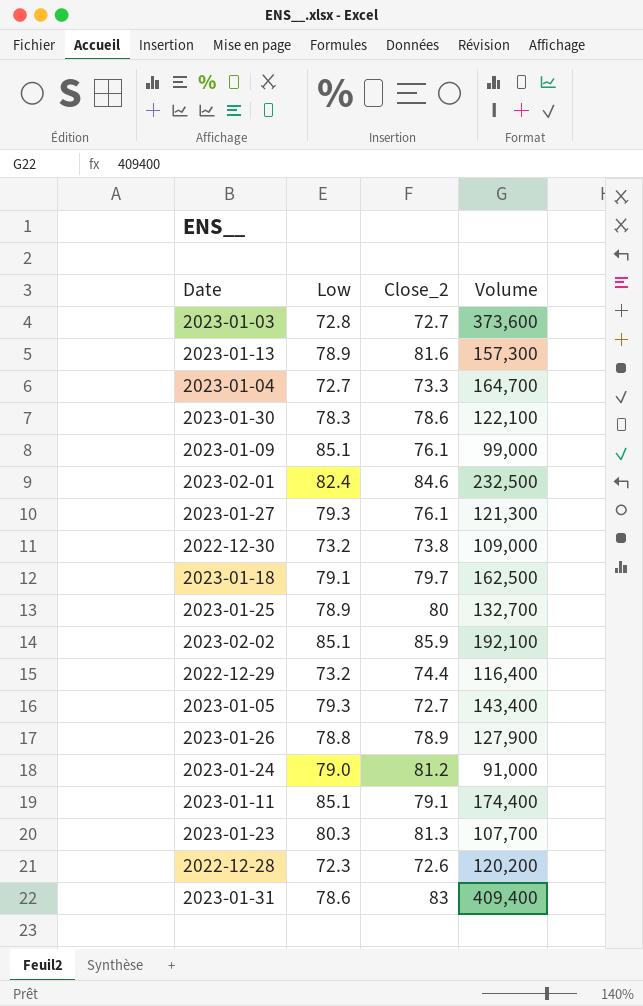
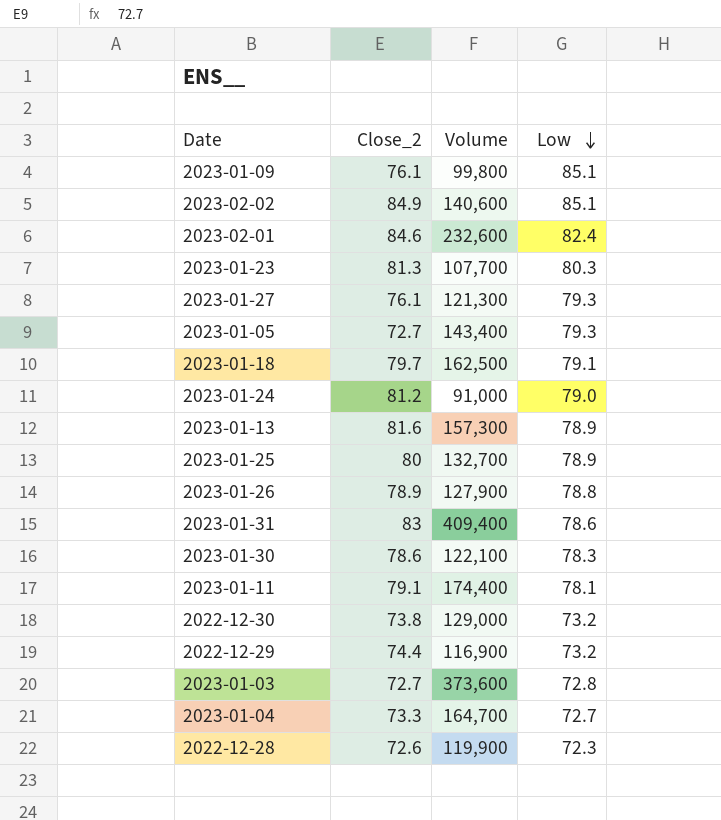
row order: none -> Low descending
column Low | position: 2 -> 4
2023-01-09 | Volume: 99,000 -> 99,800
2023-02-02 | Close_2: 85.9 -> 84.9
2023-02-02 | Volume: 192,100 -> 140,600
2023-02-01 | Volume: 232,500 -> 232,600
2023-01-11 | Low: 85.1 -> 78.1
2022-12-30 | Volume: 109,000 -> 129,000
2022-12-29 | Volume: 116,400 -> 116,900
2022-12-28 | Volume: 120,200 -> 119,900

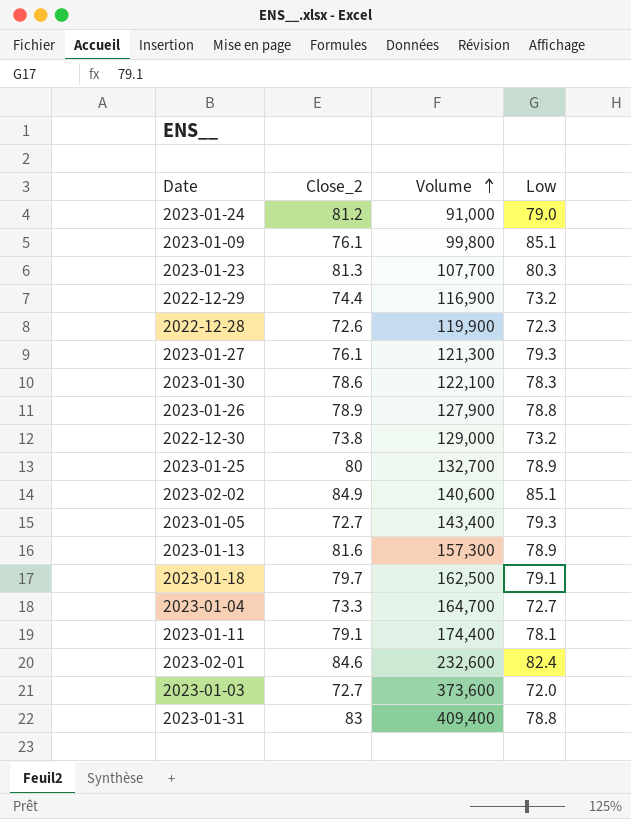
row order: Low descending -> Volume ascending
2023-01-03 | Low: 72.8 -> 72.0
2023-01-31 | Low: 78.6 -> 78.8

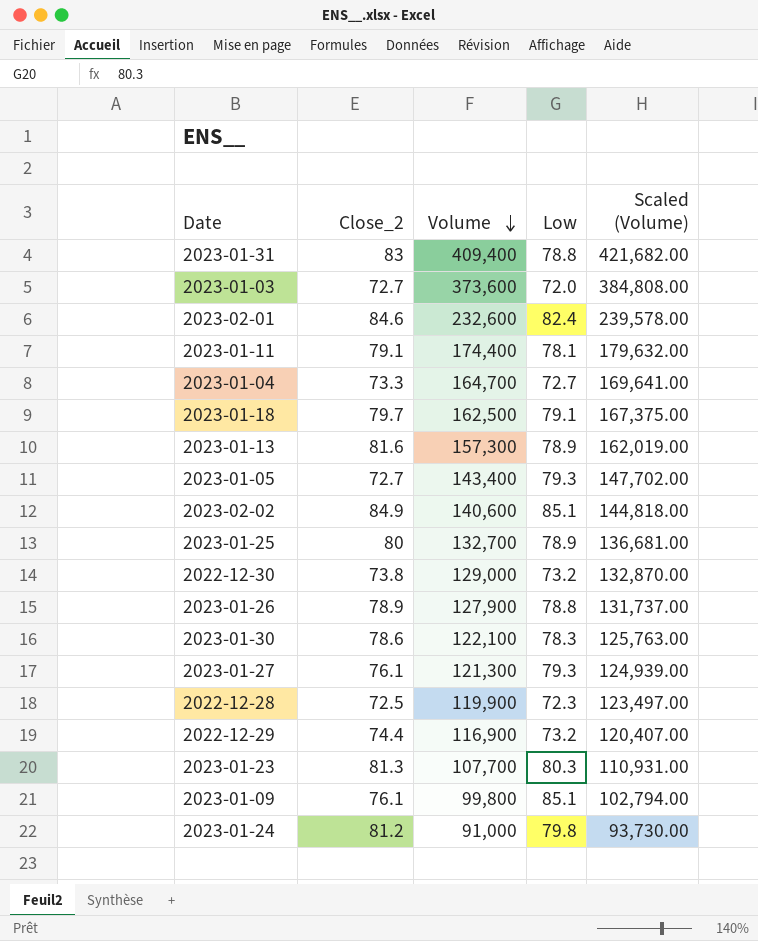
row order: Volume ascending -> Volume descending
column Scaled (Volume) | formula: none -> [Volume] * 1.03
2022-12-28 | Close_2: 72.6 -> 72.5
2023-01-24 | Low: 79.0 -> 79.8

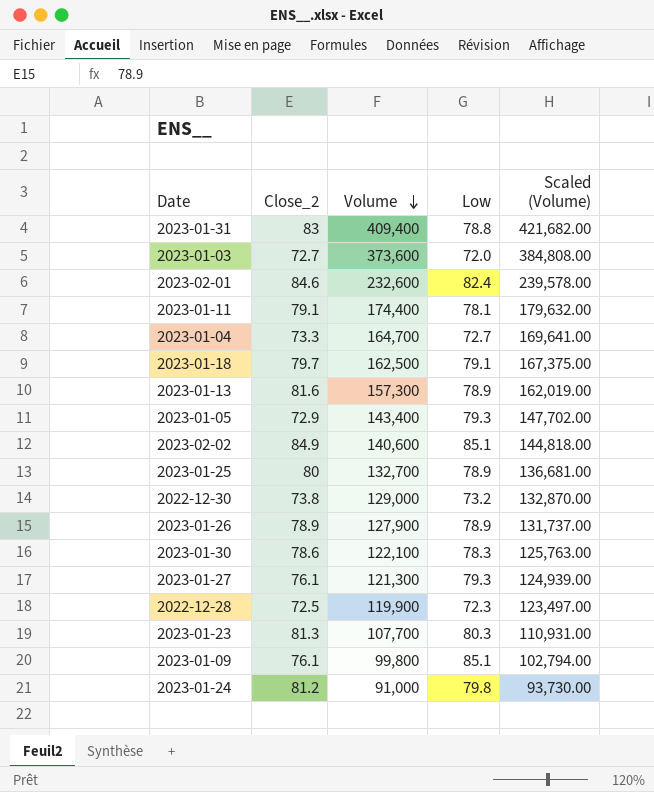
row 2022-12-29: 74.4 | 116,900 | 73.2 | 120,407.00 -> none
2023-01-05 | Close_2: 72.7 -> 72.9
2023-01-26 | Low: 78.8 -> 78.9

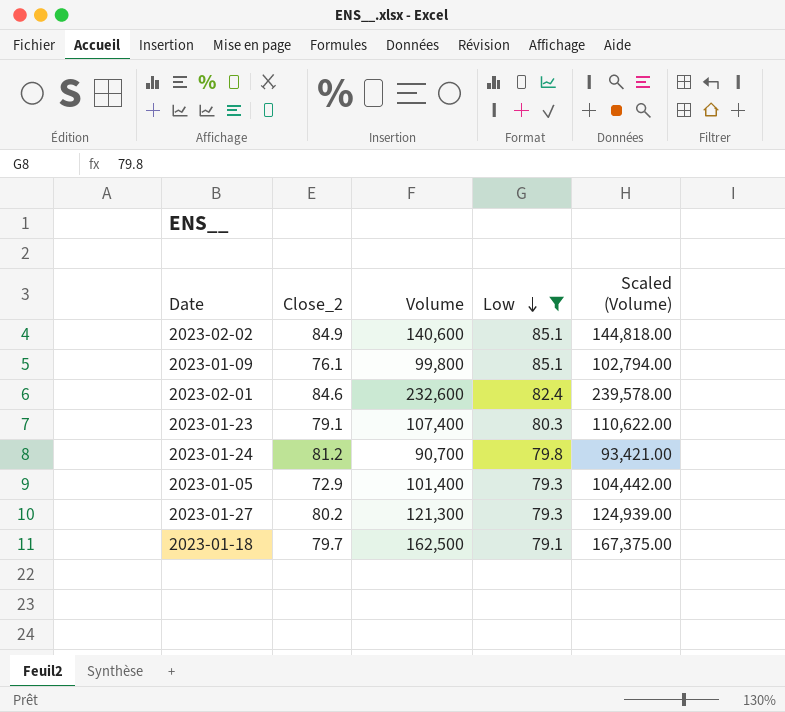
filter: none -> Low >= 79.1
row order: Volume descending -> Low descending
2023-01-23 | Close_2: 81.3 -> 79.1
2023-01-23 | Volume: 107,700 -> 107,400
2023-01-23 | Scaled (Volume): 110,931.00 -> 110,622.00
2023-01-24 | Volume: 91,000 -> 90,700
2023-01-24 | Scaled (Volume): 93,730.00 -> 93,421.00
2023-01-05 | Volume: 143,400 -> 101,400
2023-01-05 | Scaled (Volume): 147,702.00 -> 104,442.00
2023-01-27 | Close_2: 76.1 -> 80.2

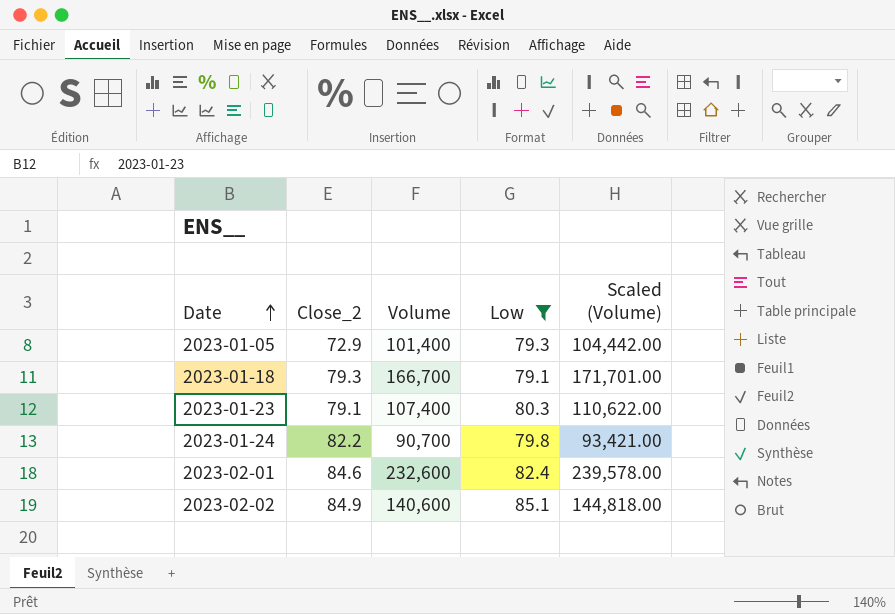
row order: Low descending -> Date ascending
row 2023-01-09: 76.1 | 99,800 | 85.1 | 102,794.00 -> none
row 2023-01-27: 80.2 | 121,300 | 79.3 | 124,939.00 -> none
2023-01-18 | Close_2: 79.7 -> 79.3
2023-01-18 | Volume: 162,500 -> 166,700
2023-01-18 | Scaled (Volume): 167,375.00 -> 171,701.00
2023-01-24 | Close_2: 81.2 -> 82.2

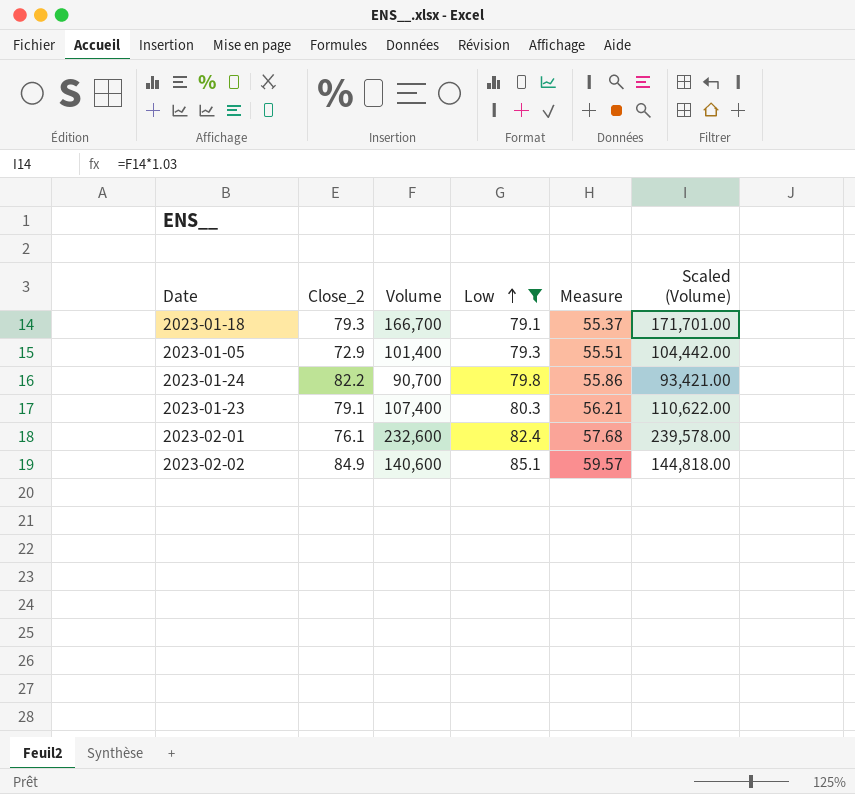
row order: Date ascending -> Low ascending
column Measure | formula: none -> [Low] * 0.7
2023-02-01 | Close_2: 84.6 -> 76.1

